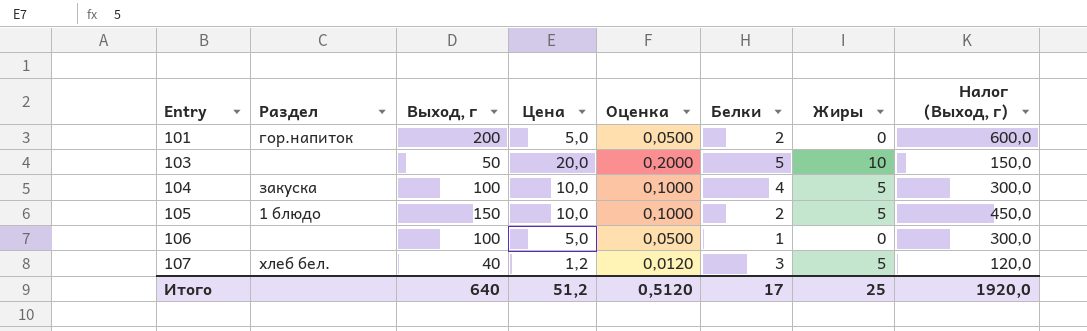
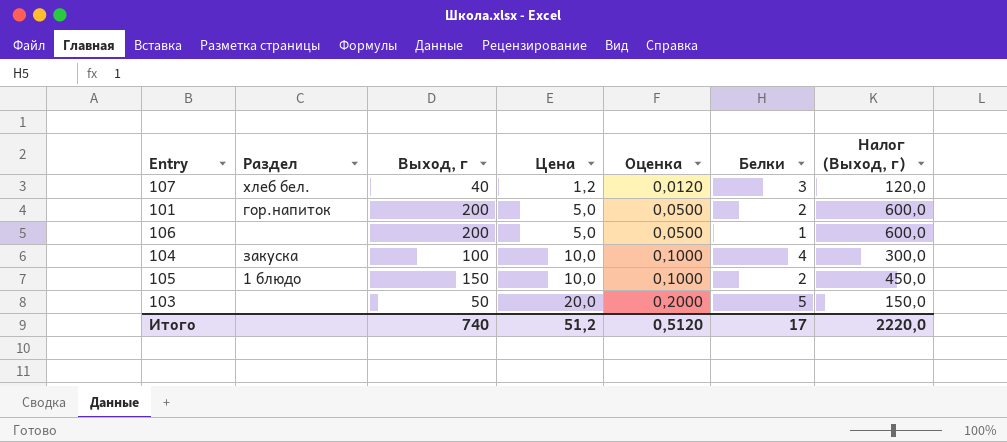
row order: Entry ascending -> Цена ascending
column Жиры | position: 7 -> none
106 | Выход, г: 100 -> 200
106 | Налог (Выход, г): 300,0 -> 600,0
Итого | Выход, г: 640 -> 740
Итого | Налог (Выход, г): 1920,0 -> 2220,0

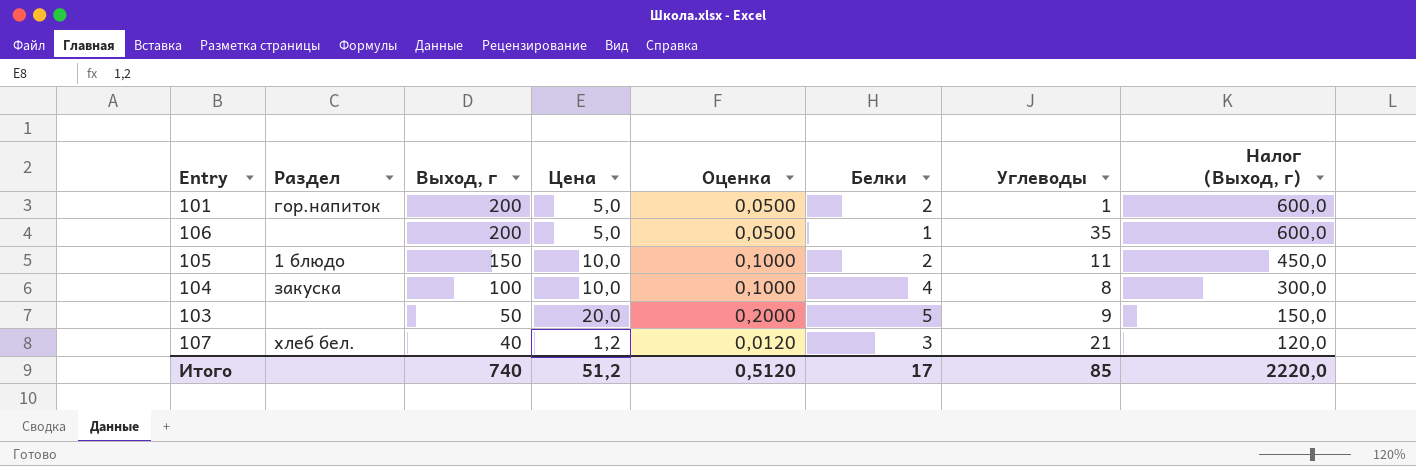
row order: Цена ascending -> Выход, г descending
column Углеводы | position: none -> 7

